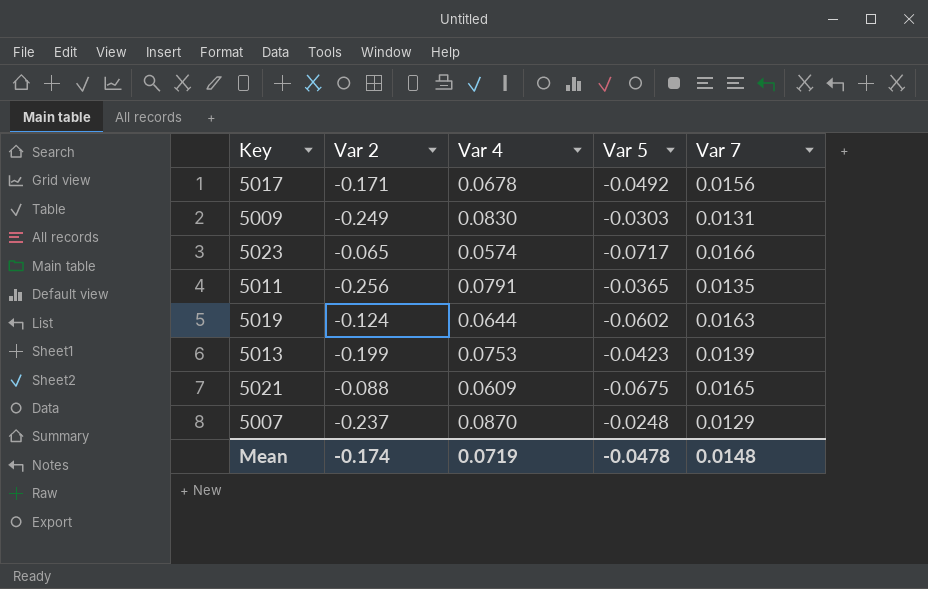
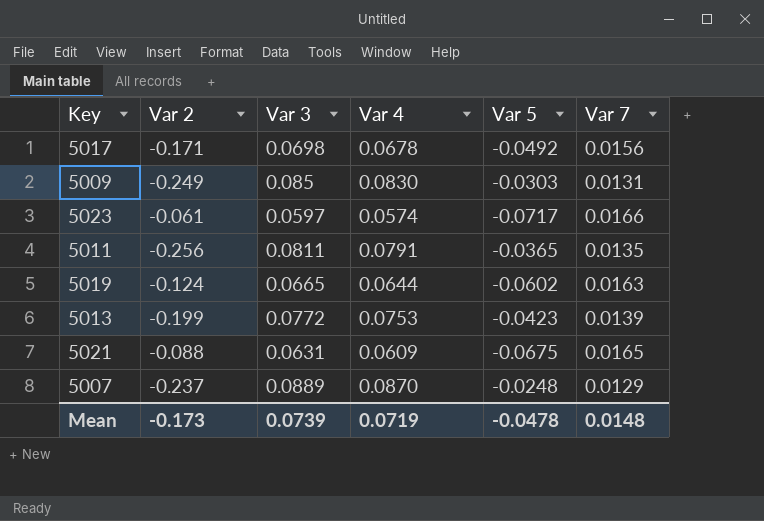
column Var 3 | position: none -> 3
5023 | Var 2: -0.065 -> -0.061
Mean | Var 2: -0.174 -> -0.173

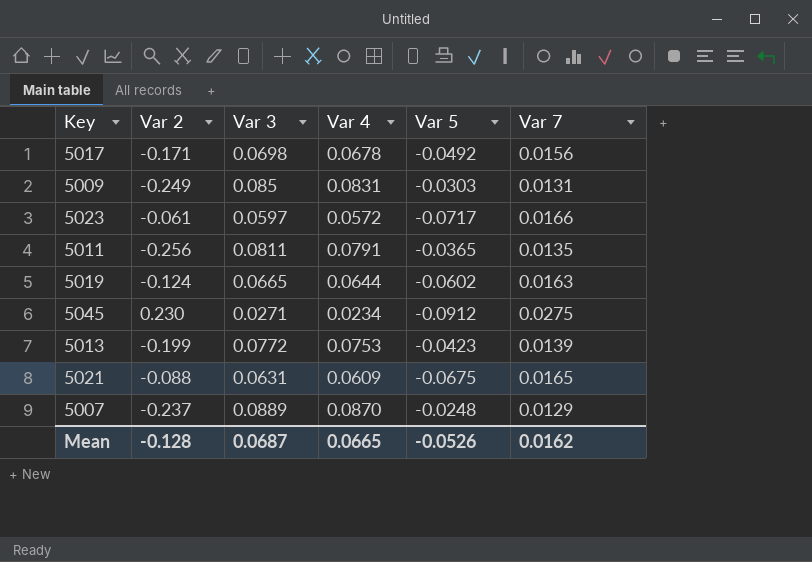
5009 | Var 4: 0.0830 -> 0.0831
5023 | Var 4: 0.0574 -> 0.0572
row 5045: none -> 0.230 | 0.0271 | 0.0234 | -0.0912 | 0.0275
Mean | Var 2: -0.173 -> -0.128
Mean | Var 3: 0.0739 -> 0.0687
Mean | Var 4: 0.0719 -> 0.0665
Mean | Var 5: -0.0478 -> -0.0526
Mean | Var 7: 0.0148 -> 0.0162

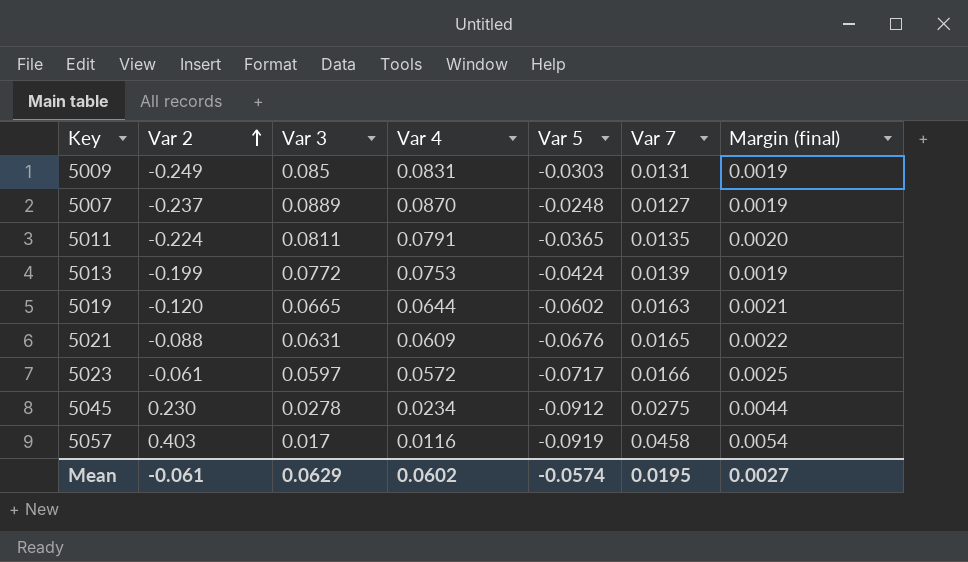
row order: none -> Var 2 ascending
column Margin (final) | formula: none -> [Var 3] - [Var 4]
row 5017: -0.171 | 0.0698 | 0.0678 | -0.0492 | 0.0156 -> none
5007 | Var 7: 0.0129 -> 0.0127
5011 | Var 2: -0.256 -> -0.224
5013 | Var 5: -0.0423 -> -0.0424
5019 | Var 2: -0.124 -> -0.120
5021 | Var 5: -0.0675 -> -0.0676
5045 | Var 3: 0.0271 -> 0.0278
row 5057: none -> 0.403 | 0.017 | 0.0116 | -0.0919 | 0.0458 | 0.0054
Mean | Var 2: -0.128 -> -0.061
Mean | Var 3: 0.0687 -> 0.0629
Mean | Var 4: 0.0665 -> 0.0602
Mean | Var 5: -0.0526 -> -0.0574
Mean | Var 7: 0.0162 -> 0.0195

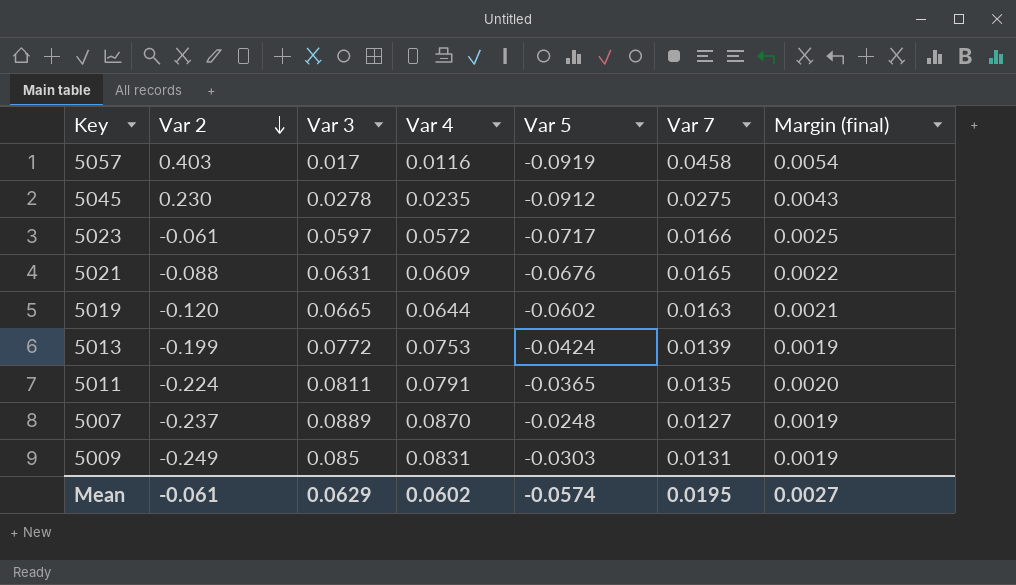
row order: Var 2 ascending -> Var 2 descending
5045 | Var 4: 0.0234 -> 0.0235
5045 | Margin (final): 0.0044 -> 0.0043

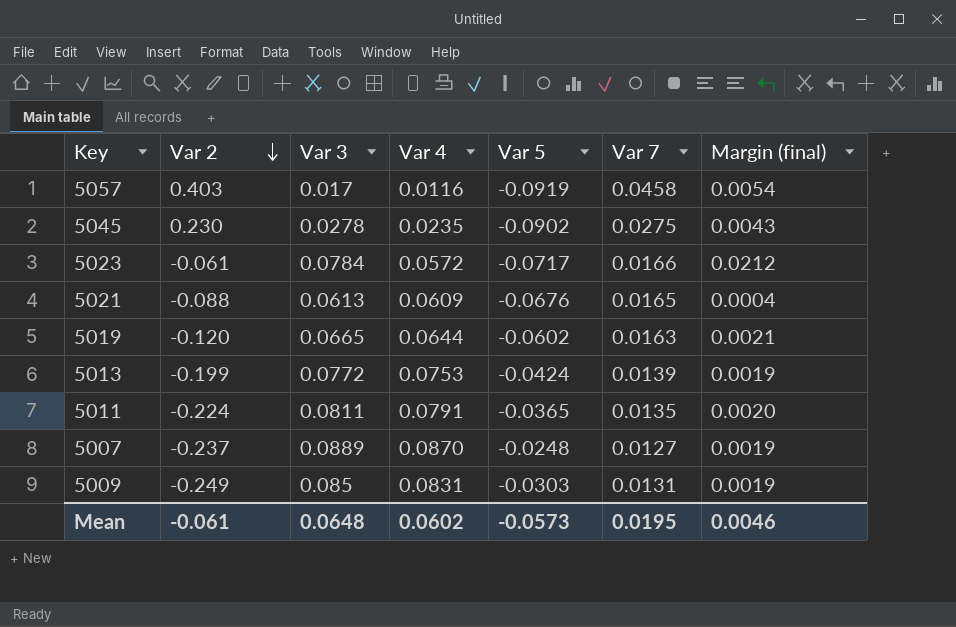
5045 | Var 5: -0.0912 -> -0.0902
5023 | Var 3: 0.0597 -> 0.0784
5023 | Margin (final): 0.0025 -> 0.0212
5021 | Var 3: 0.0631 -> 0.0613
5021 | Margin (final): 0.0022 -> 0.0004
Mean | Var 3: 0.0629 -> 0.0648
Mean | Var 5: -0.0574 -> -0.0573
Mean | Margin (final): 0.0027 -> 0.0046

